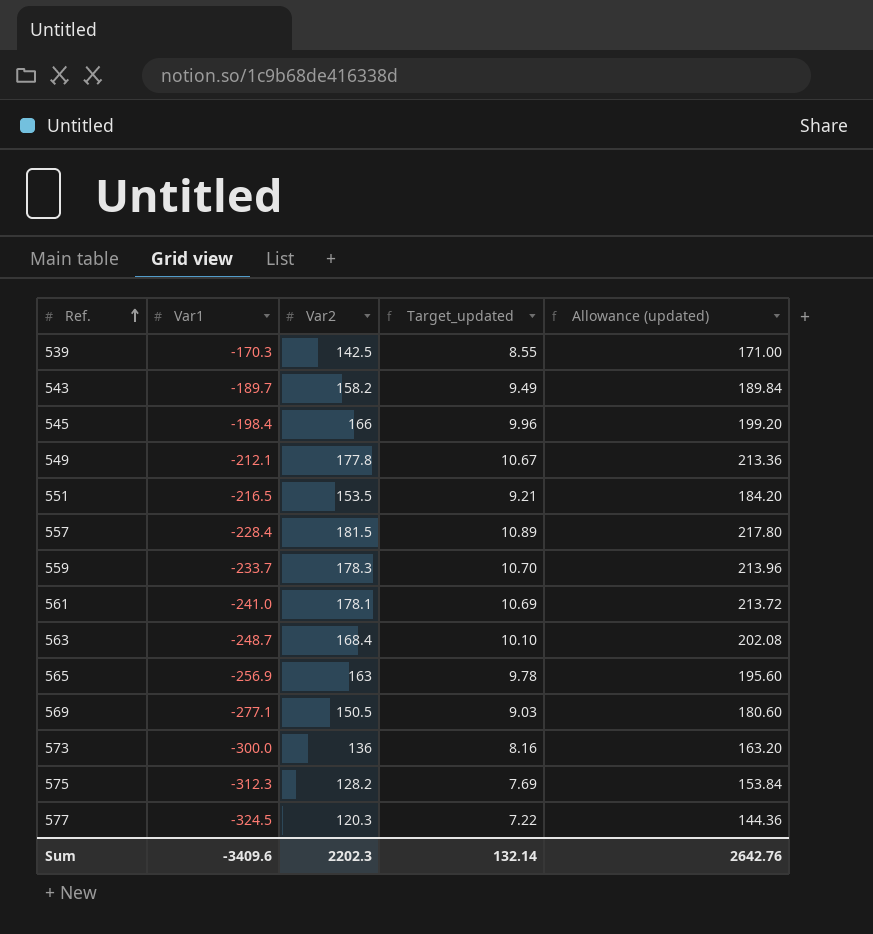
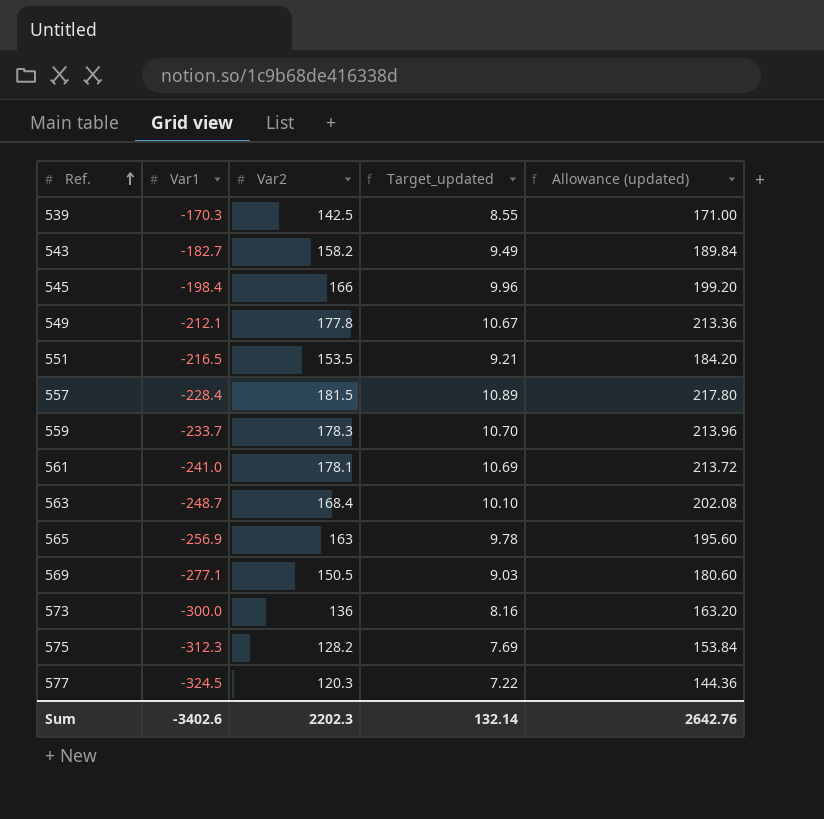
543 | Var1: -189.7 -> -182.7
Sum | Var1: -3409.6 -> -3402.6

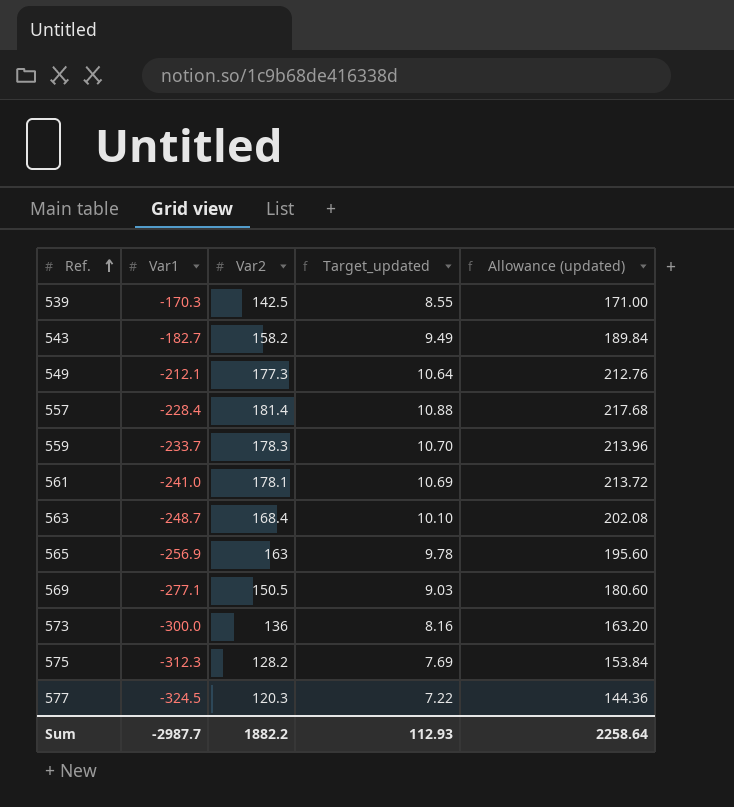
row 545: -198.4 | 166 | 9.96 | 199.20 -> none
row 551: -216.5 | 153.5 | 9.21 | 184.20 -> none
549 | Var2: 177.8 -> 177.3
549 | Target_updated: 10.67 -> 10.64
549 | Allowance (updated): 213.36 -> 212.76
557 | Var2: 181.5 -> 181.4
557 | Target_updated: 10.89 -> 10.88
557 | Allowance (updated): 217.80 -> 217.68
Sum | Var1: -3402.6 -> -2987.7
Sum | Var2: 2202.3 -> 1882.2
Sum | Target_updated: 132.14 -> 112.93
Sum | Allowance (updated): 2642.76 -> 2258.64

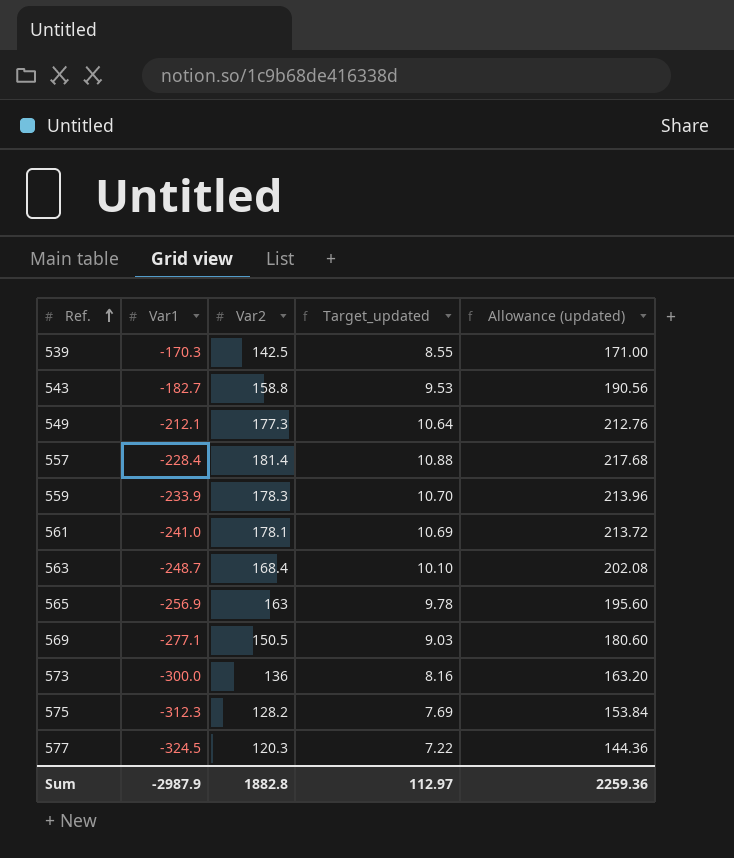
543 | Var2: 158.2 -> 158.8
543 | Target_updated: 9.49 -> 9.53
543 | Allowance (updated): 189.84 -> 190.56
559 | Var1: -233.7 -> -233.9
Sum | Var1: -2987.7 -> -2987.9
Sum | Var2: 1882.2 -> 1882.8
Sum | Target_updated: 112.93 -> 112.97
Sum | Allowance (updated): 2258.64 -> 2259.36

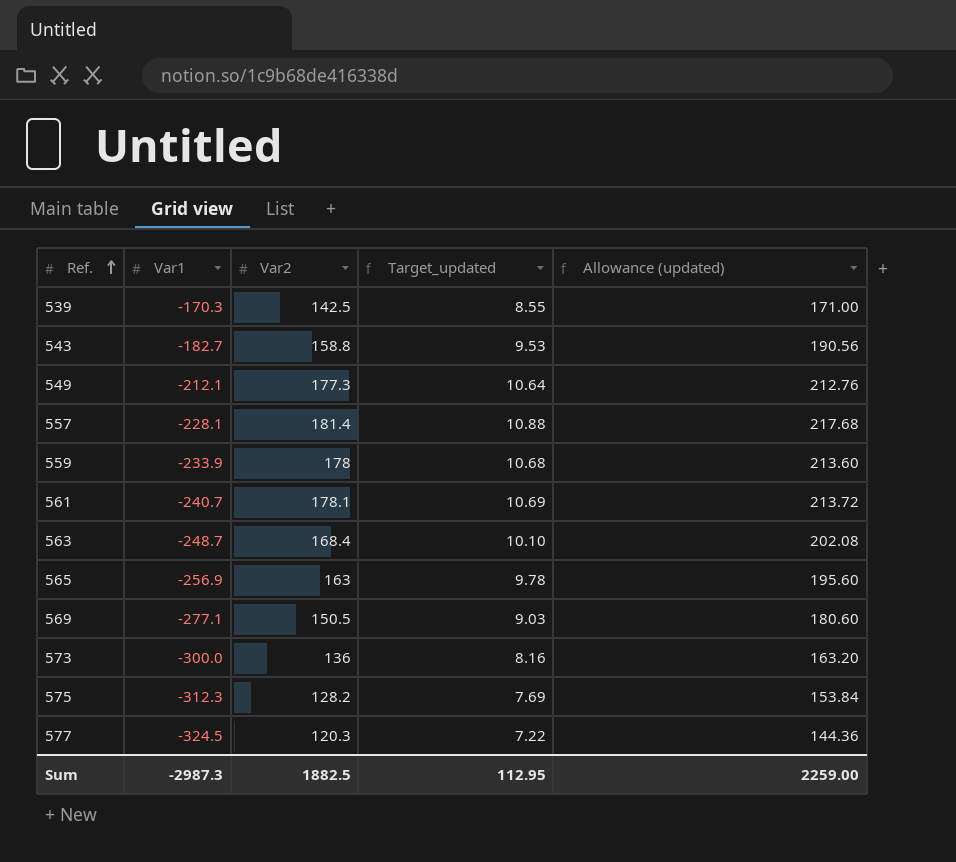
557 | Var1: -228.4 -> -228.1
559 | Var2: 178.3 -> 178
559 | Target_updated: 10.70 -> 10.68
559 | Allowance (updated): 213.96 -> 213.60
561 | Var1: -241.0 -> -240.7
Sum | Var1: -2987.9 -> -2987.3
Sum | Var2: 1882.8 -> 1882.5
Sum | Target_updated: 112.97 -> 112.95
Sum | Allowance (updated): 2259.36 -> 2259.00

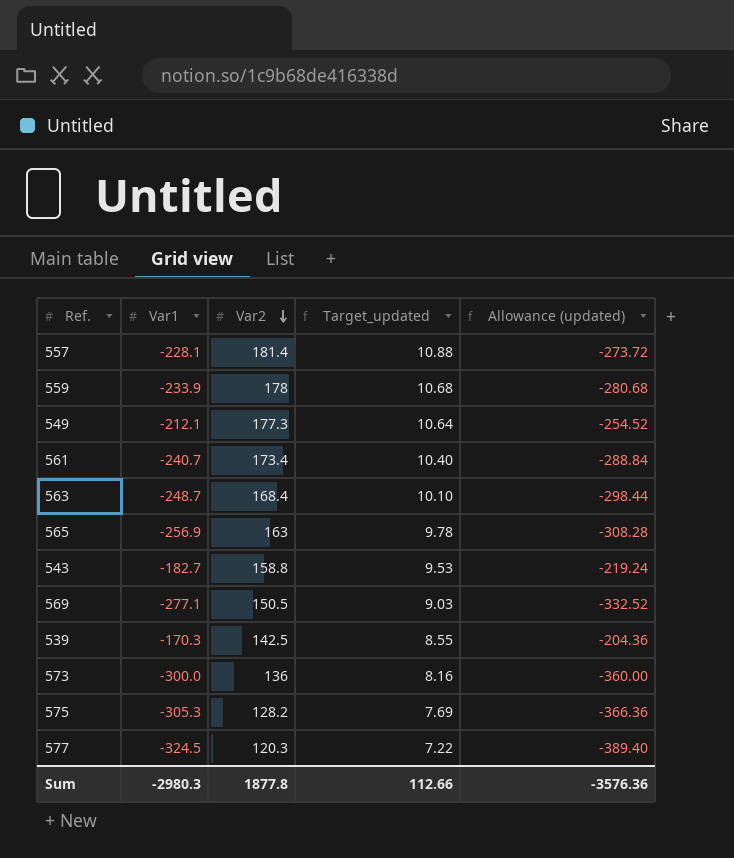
row order: Ref. ascending -> Var2 descending
column Allowance (updated) | formula: [Var2] * 1.2 -> [Var1] * 1.2
561 | Var2: 178.1 -> 173.4
561 | Target_updated: 10.69 -> 10.40
575 | Var1: -312.3 -> -305.3
Sum | Var1: -2987.3 -> -2980.3
Sum | Var2: 1882.5 -> 1877.8
Sum | Target_updated: 112.95 -> 112.66
Sum | Allowance (updated): 2259.00 -> -3576.36

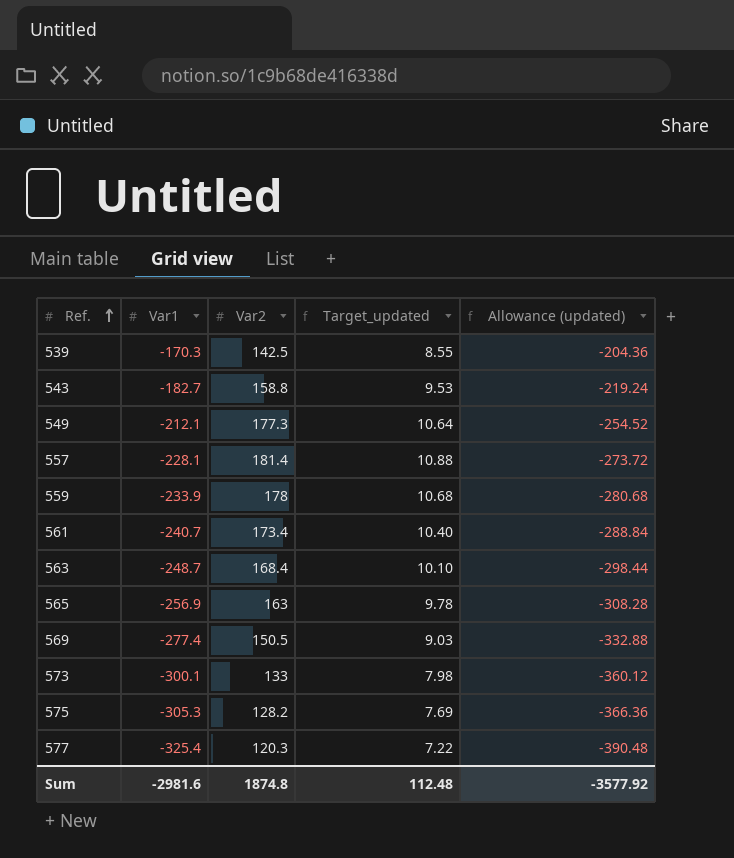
row order: Var2 descending -> Ref. ascending
569 | Var1: -277.1 -> -277.4
569 | Allowance (updated): -332.52 -> -332.88
573 | Var1: -300.0 -> -300.1
573 | Var2: 136 -> 133
573 | Target_updated: 8.16 -> 7.98
573 | Allowance (updated): -360.00 -> -360.12
577 | Var1: -324.5 -> -325.4
577 | Allowance (updated): -389.40 -> -390.48
Sum | Var1: -2980.3 -> -2981.6
Sum | Var2: 1877.8 -> 1874.8
Sum | Target_updated: 112.66 -> 112.48
Sum | Allowance (updated): -3576.36 -> -3577.92

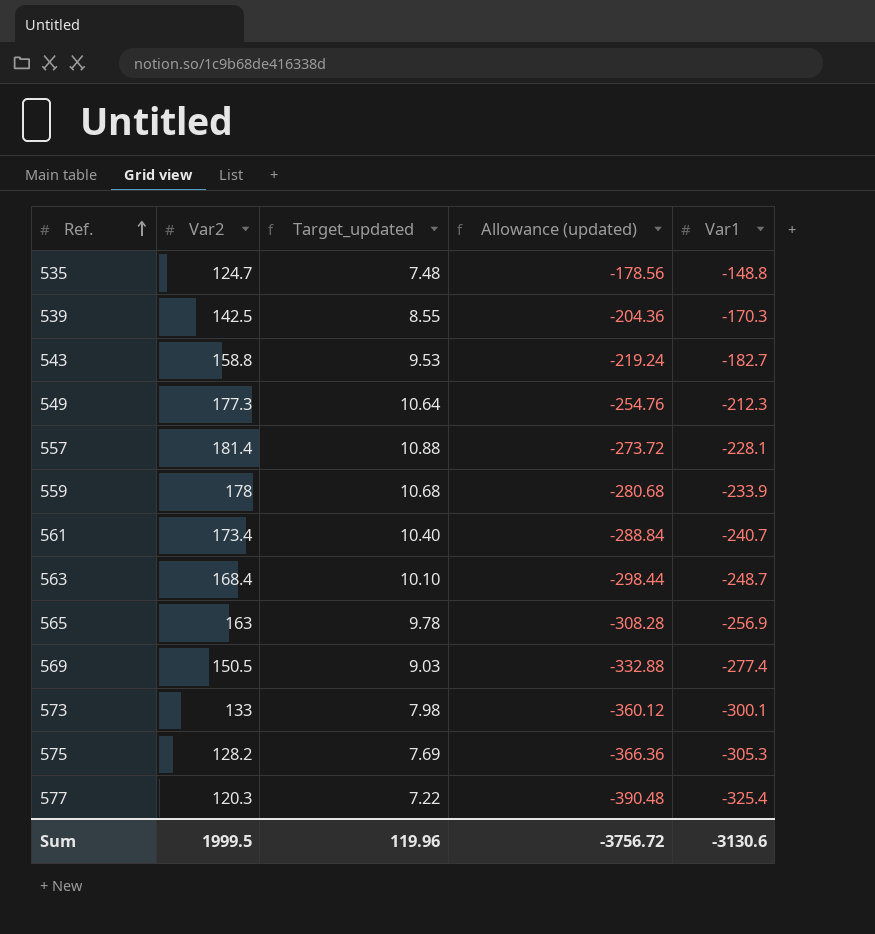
column Var1 | position: 2 -> 5
row 535: none -> 124.7 | 7.48 | -178.56 | -148.8
549 | Allowance (updated): -254.52 -> -254.76
549 | Var1: -212.1 -> -212.3
Sum | Var2: 1874.8 -> 1999.5
Sum | Target_updated: 112.48 -> 119.96
Sum | Allowance (updated): -3577.92 -> -3756.72
Sum | Var1: -2981.6 -> -3130.6

